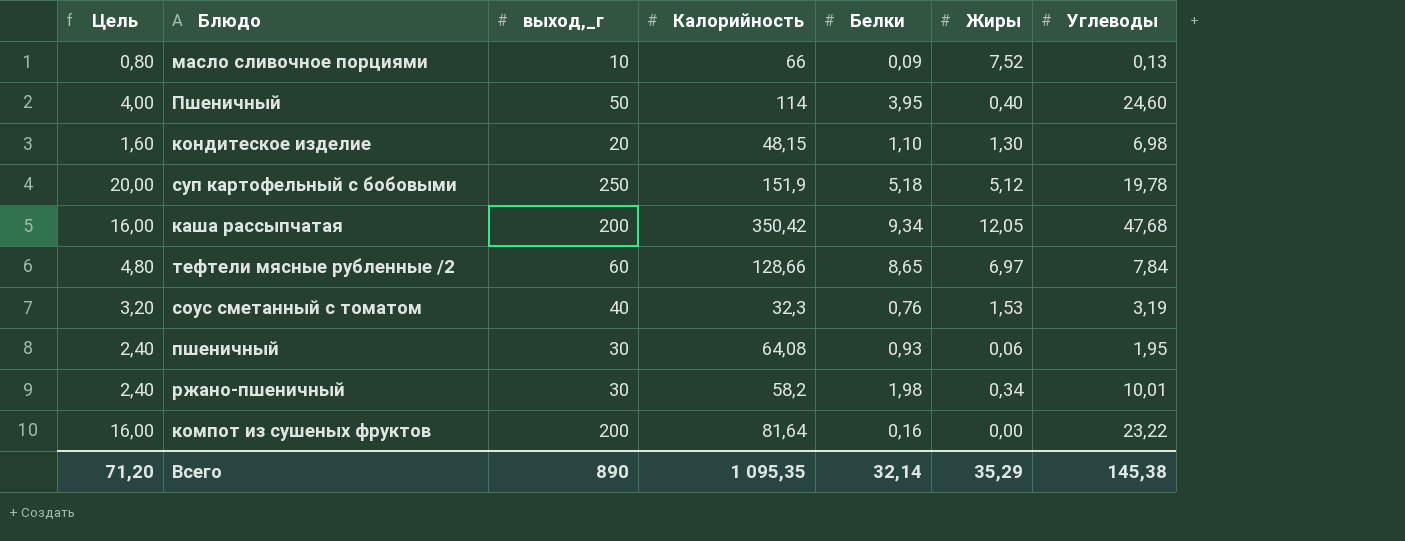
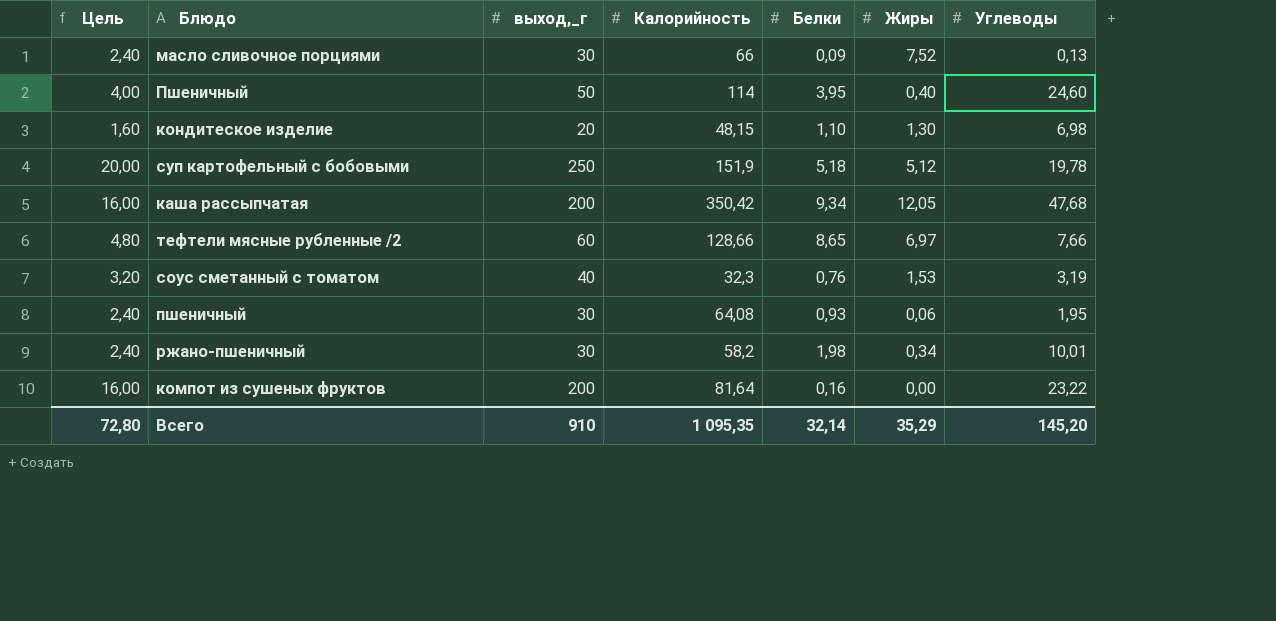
масло сливочное порциями | Цель: 0,80 -> 2,40
масло сливочное порциями | выход,_г: 10 -> 30
тефтели мясные рубленные /2 | Углеводы: 7,84 -> 7,66
Всего | Цель: 71,20 -> 72,80
Всего | выход,_г: 890 -> 910
Всего | Углеводы: 145,38 -> 145,20

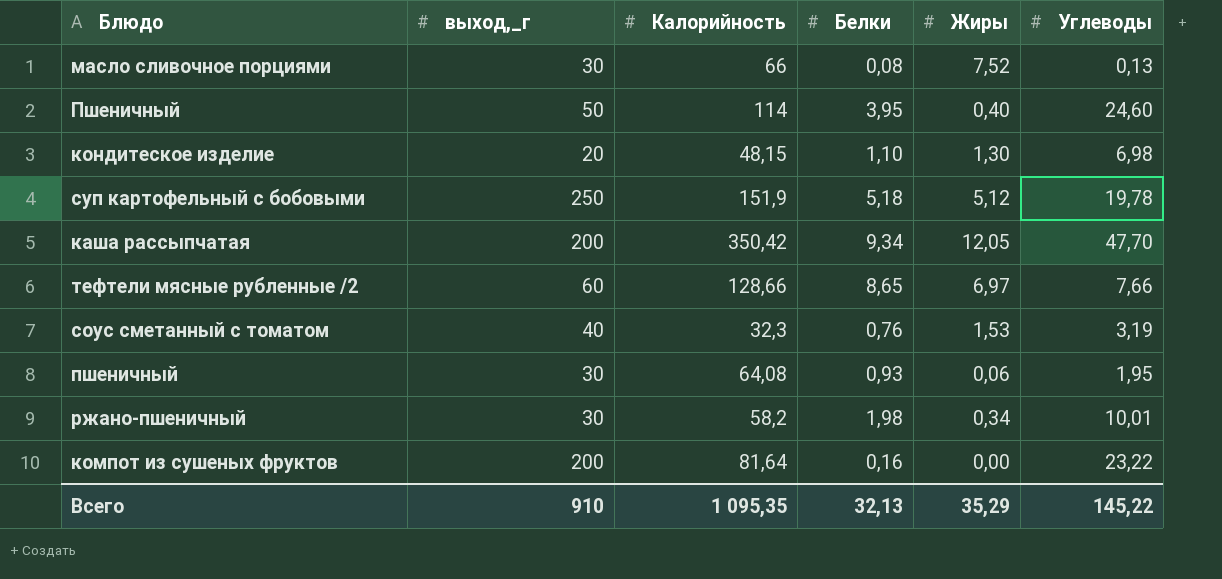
column Цель | formula: [выход,_г] * 0,08 -> none
масло сливочное порциями | Белки: 0,09 -> 0,08
каша рассыпчатая | Углеводы: 47,68 -> 47,70
Всего | Белки: 32,14 -> 32,13
Всего | Углеводы: 145,20 -> 145,22

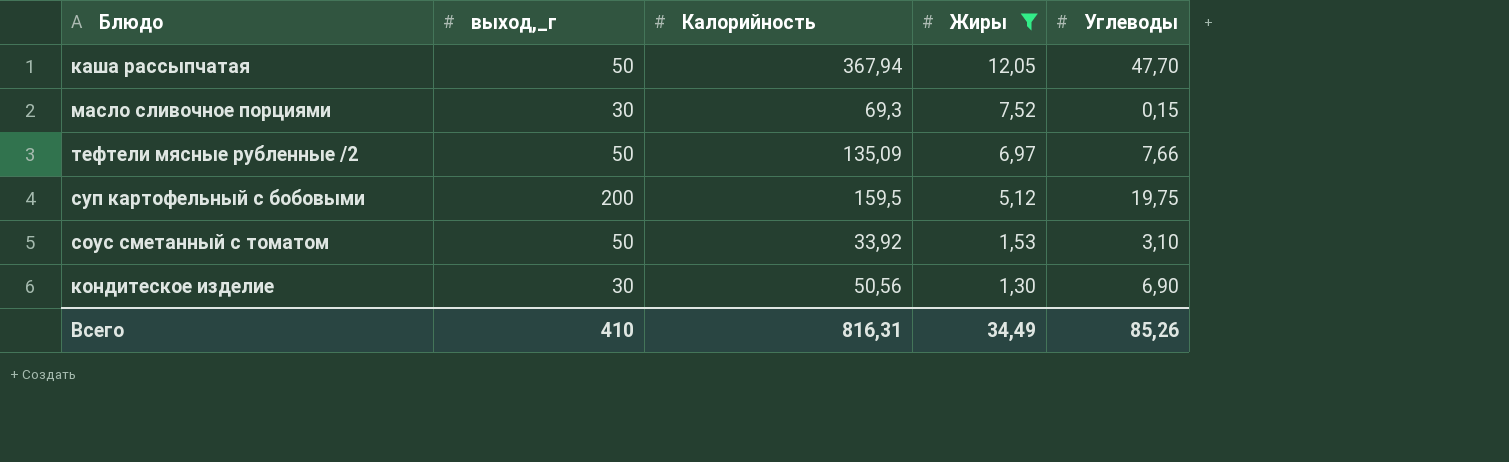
filter: none -> Жиры >= 1,30
row order: none -> Жиры descending
column Белки | position: 4 -> none
каша рассыпчатая | выход,_г: 200 -> 50
каша рассыпчатая | Калорийность: 350,42 -> 367,94
масло сливочное порциями | Калорийность: 66 -> 69,3
масло сливочное порциями | Углеводы: 0,13 -> 0,15
тефтели мясные рубленные /2 | выход,_г: 60 -> 50
тефтели мясные рубленные /2 | Калорийность: 128,66 -> 135,09
суп картофельный с бобовыми | выход,_г: 250 -> 200
суп картофельный с бобовыми | Калорийность: 151,9 -> 159,5
суп картофельный с бобовыми | Углеводы: 19,78 -> 19,75
соус сметанный с томатом | выход,_г: 40 -> 50
соус сметанный с томатом | Калорийность: 32,3 -> 33,92
соус сметанный с томатом | Углеводы: 3,19 -> 3,10
кондитеское изделие | выход,_г: 20 -> 30
кондитеское изделие | Калорийность: 48,15 -> 50,56
кондитеское изделие | Углеводы: 6,98 -> 6,90
Всего | выход,_г: 910 -> 410
Всего | Калорийность: 1 095,35 -> 816,31
Всего | Жиры: 35,29 -> 34,49
Всего | Углеводы: 145,22 -> 85,26

